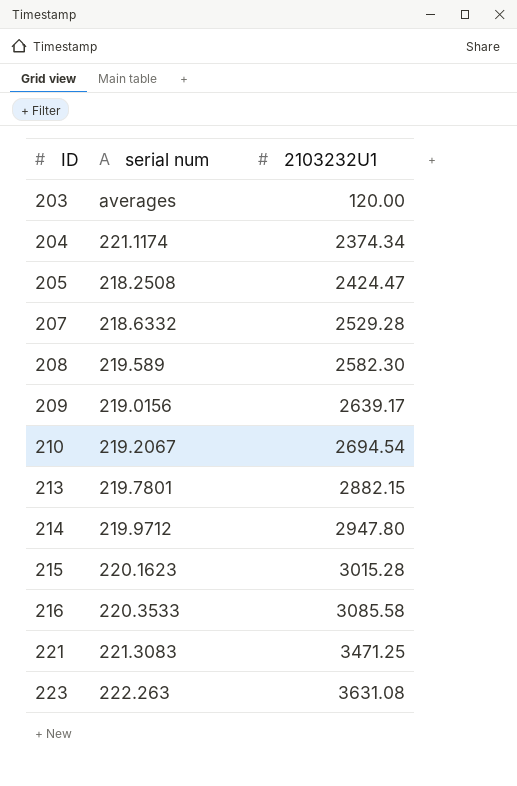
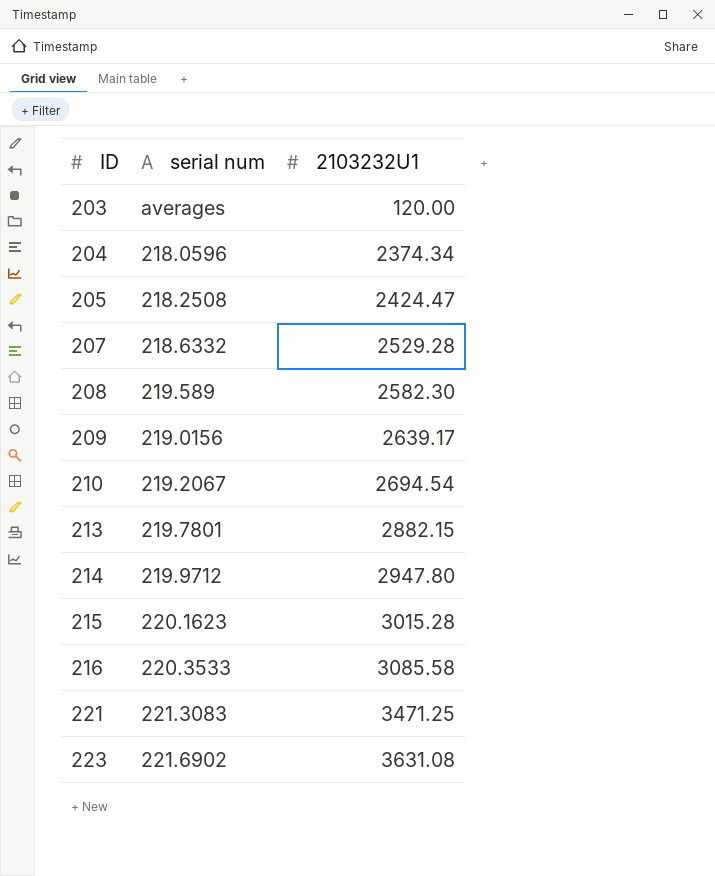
204 | serial num: 221.1174 -> 218.0596
223 | serial num: 222.263 -> 221.6902

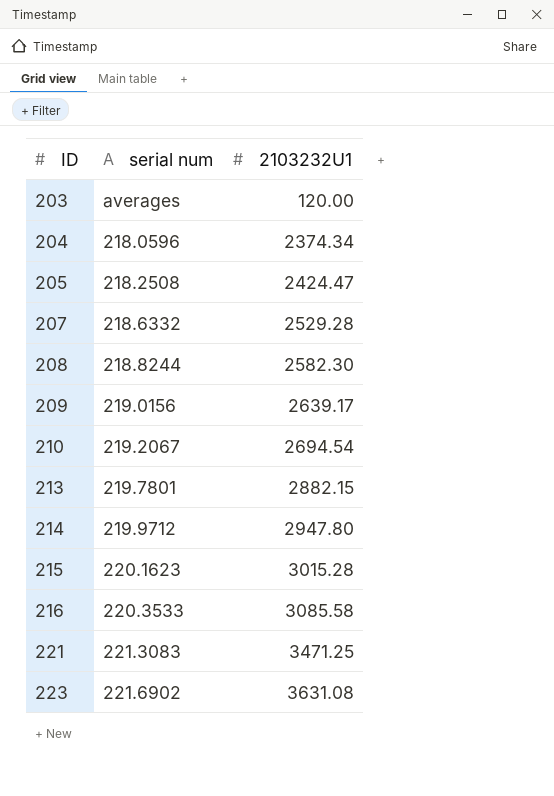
208 | serial num: 219.589 -> 218.8244

